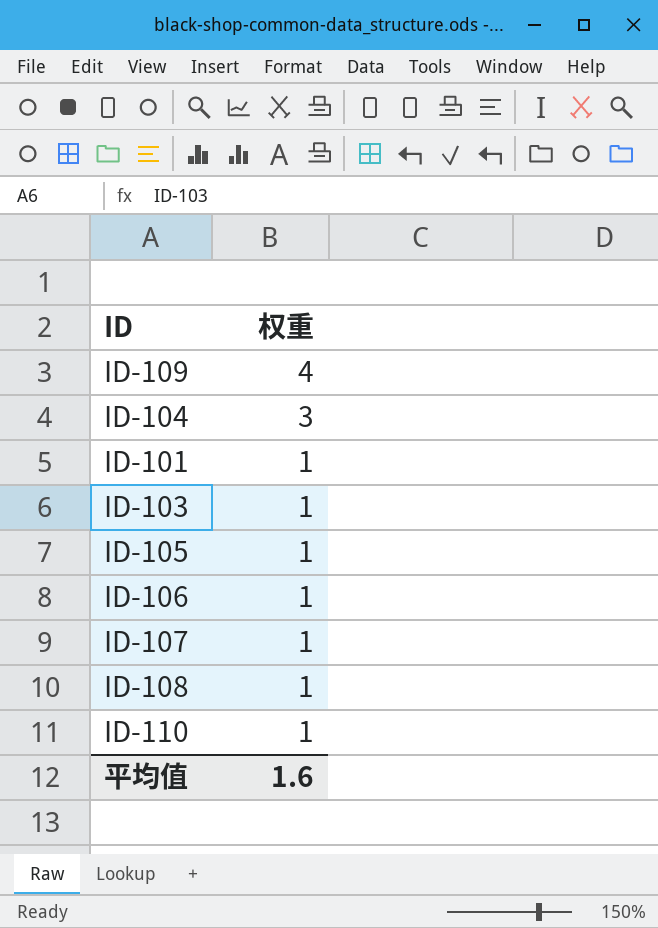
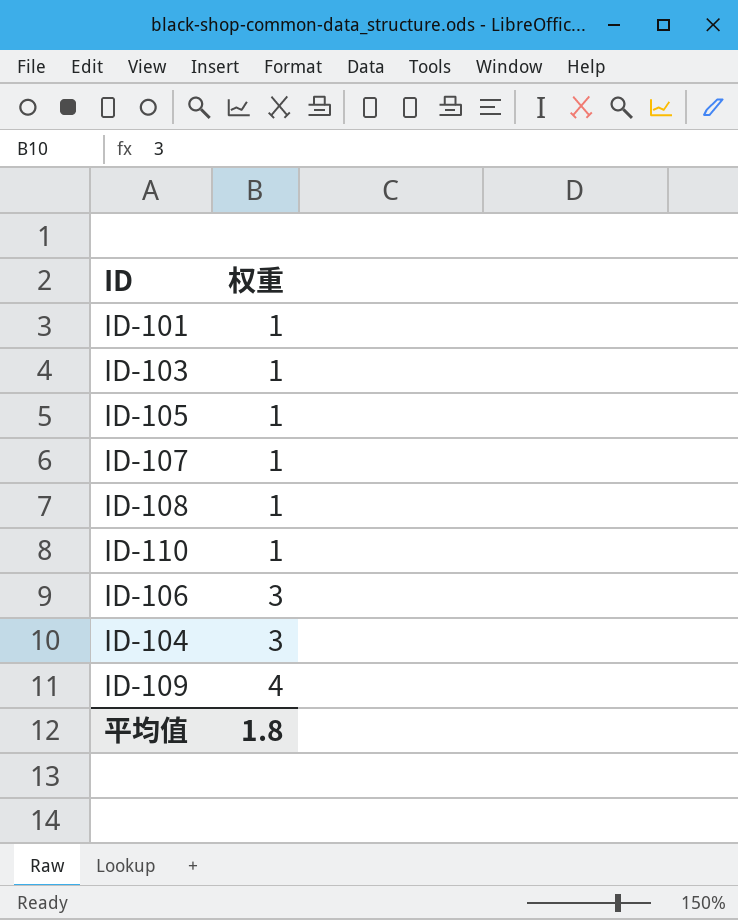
row order: 权重 descending -> 权重 ascending
ID-106 | 权重: 1 -> 3
平均值 | 权重: 1.6 -> 1.8

